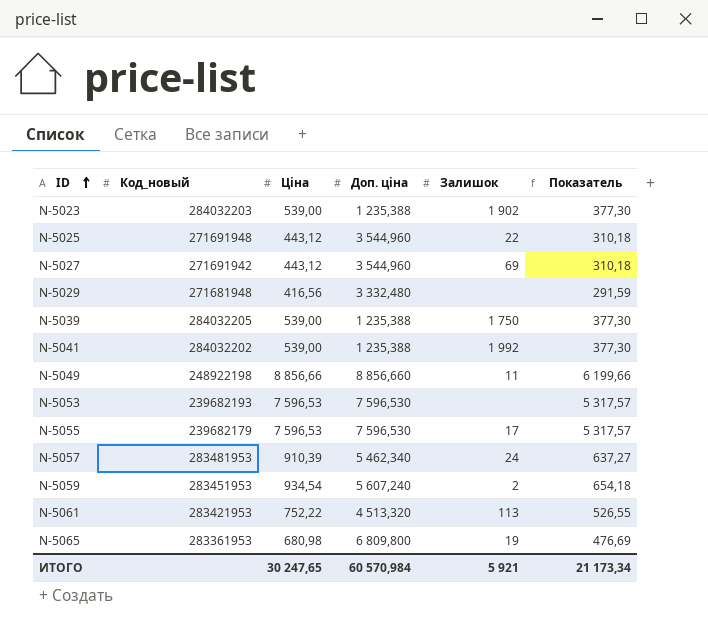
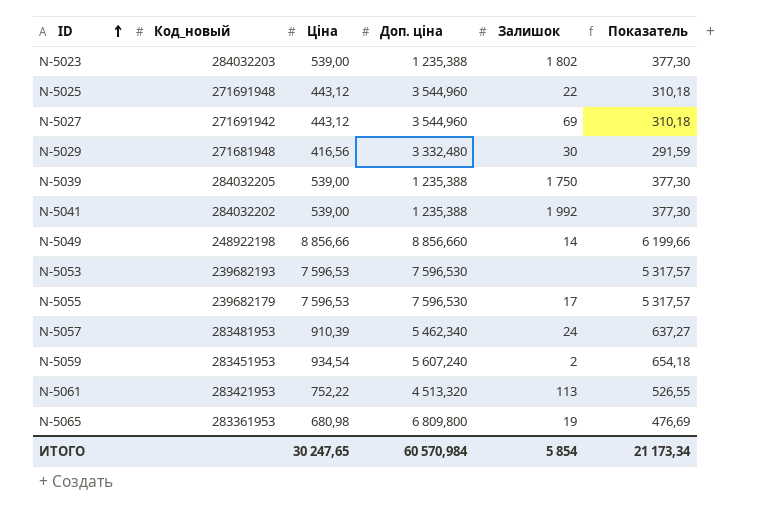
N-5023 | Залишок: 1 902 -> 1 802
N-5029 | Залишок: none -> 30
N-5049 | Залишок: 11 -> 14
ИТОГО | Залишок: 5 921 -> 5 854

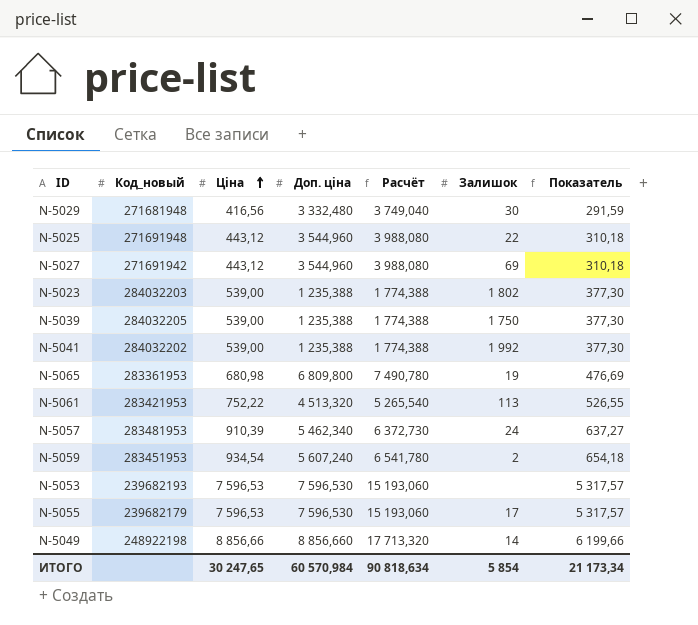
row order: ID ascending -> Ціна ascending
column Расчёт | formula: none -> [Ціна] + [Доп. ціна]

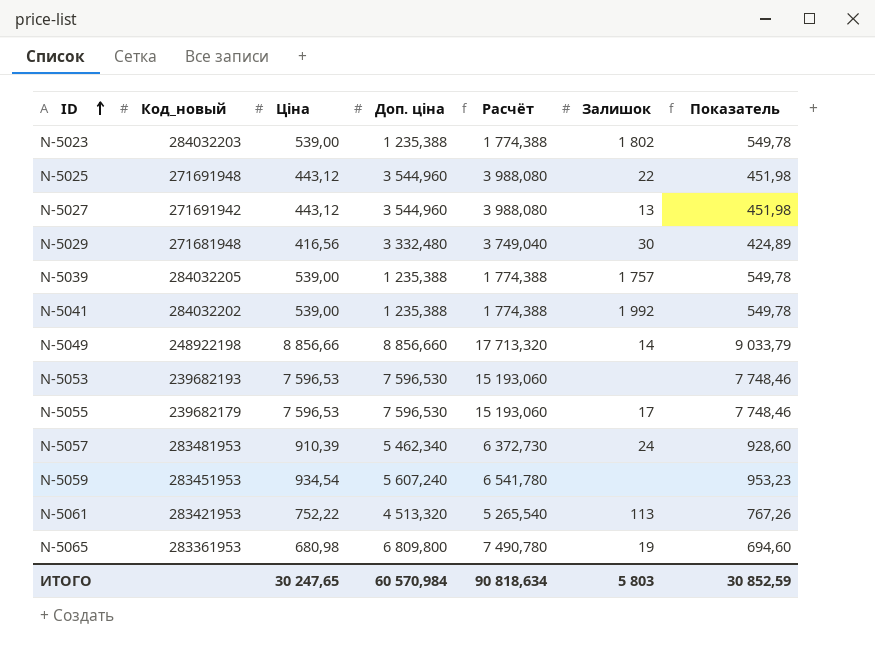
row order: Ціна ascending -> ID ascending
column Показатель | formula: [Ціна] * 0,7 -> [Ціна] * 1,02
N-5027 | Залишок: 69 -> 13
N-5039 | Залишок: 1 750 -> 1 757
N-5059 | Залишок: 2 -> none
ИТОГО | Залишок: 5 854 -> 5 803
ИТОГО | Показатель: 21 173,34 -> 30 852,59

